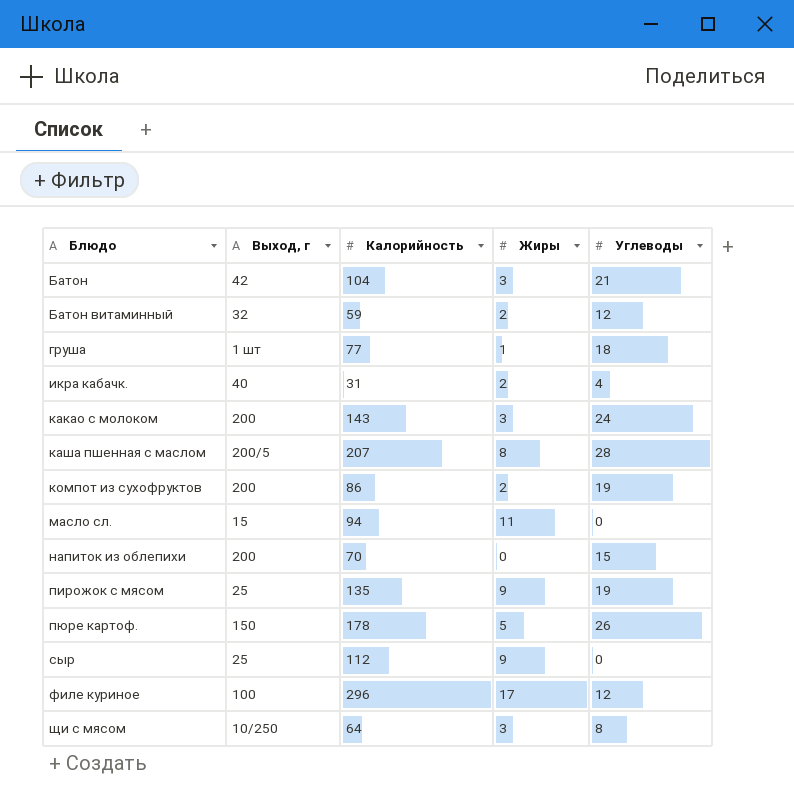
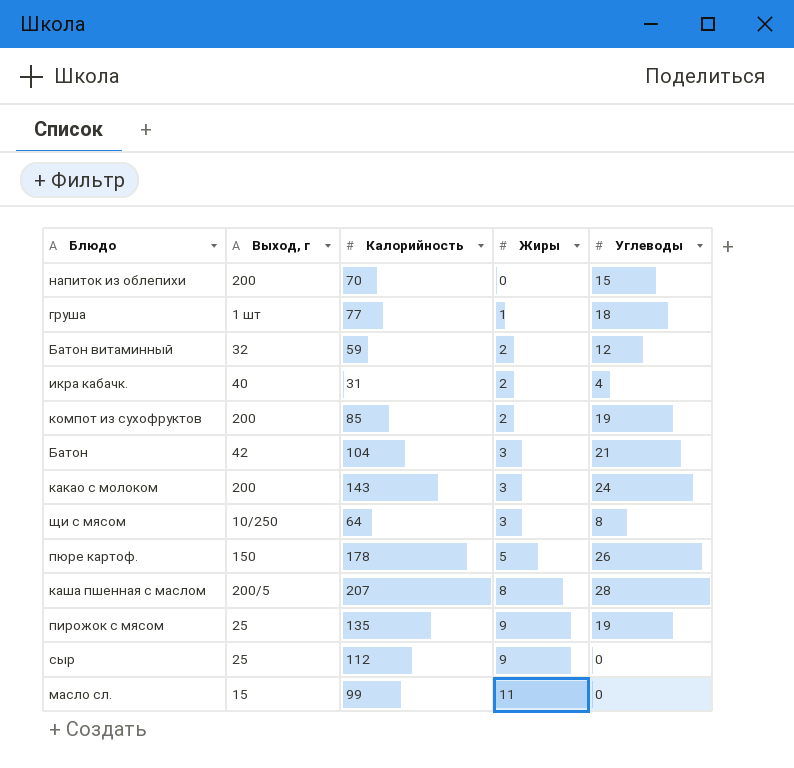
row order: Блюдо ascending -> Жиры ascending
row филе куриное: 100 | 296 | 17 | 12 -> none
компот из сухофруктов | Калорийность: 86 -> 85
масло сл. | Калорийность: 94 -> 99

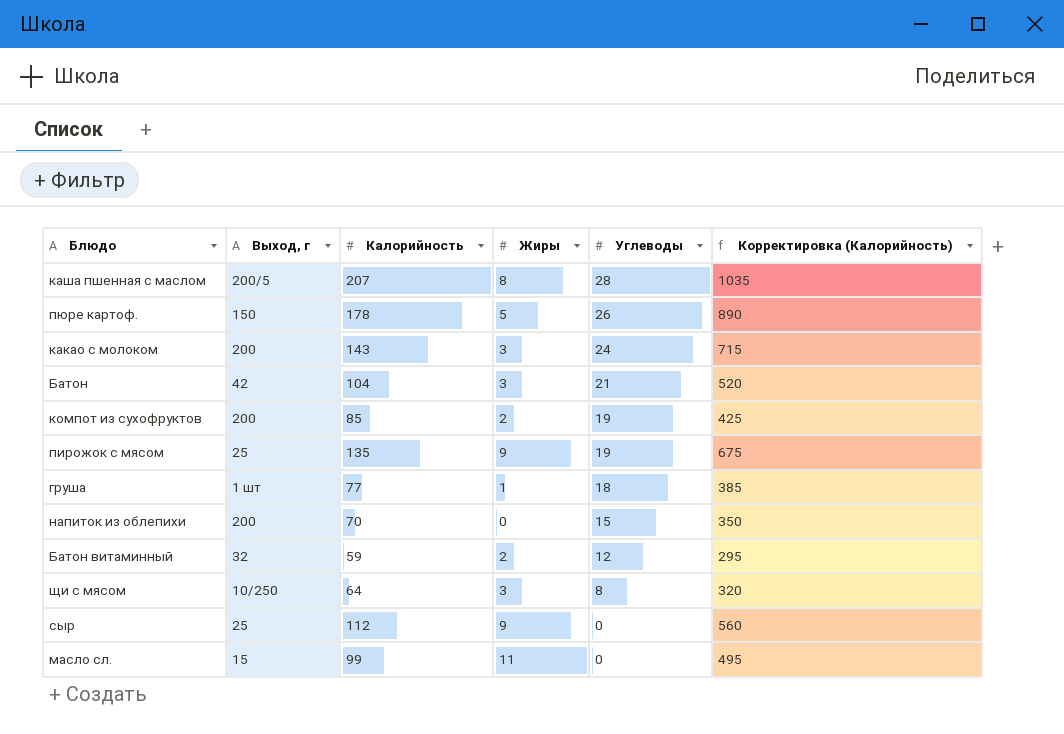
row order: Жиры ascending -> Углеводы descending
column Корректировка (Калорийность) | formula: none -> [Калорийность] * 5
row икра кабачк.: 40 | 31 | 2 | 4 -> none

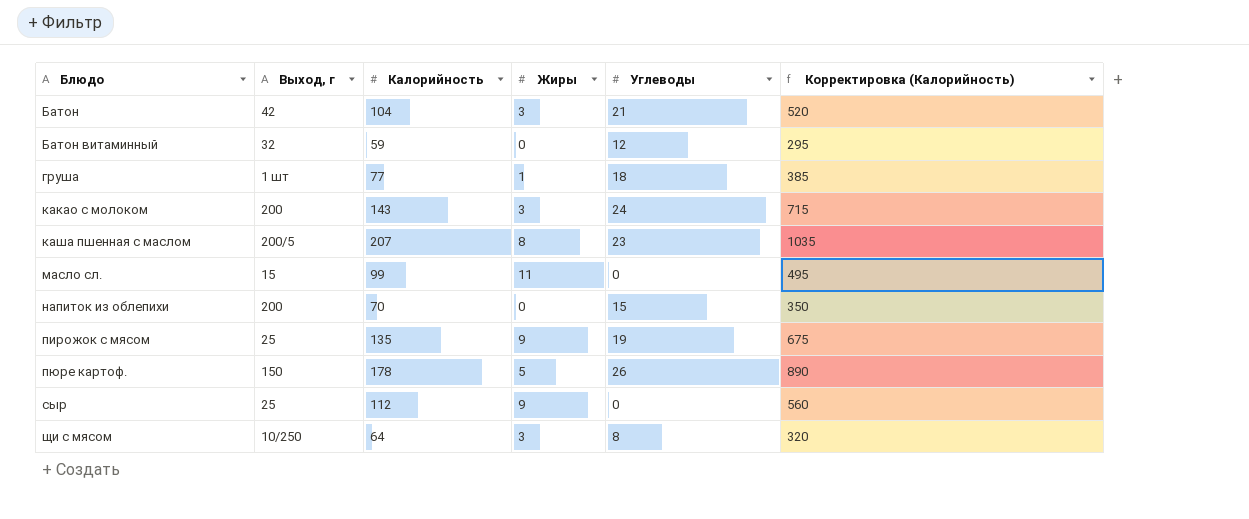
row order: Углеводы descending -> Блюдо ascending
row компот из сухофруктов: 200 | 85 | 2 | 19 | 425 -> none
Батон витаминный | Жиры: 2 -> 0
каша пшенная с маслом | Углеводы: 28 -> 23

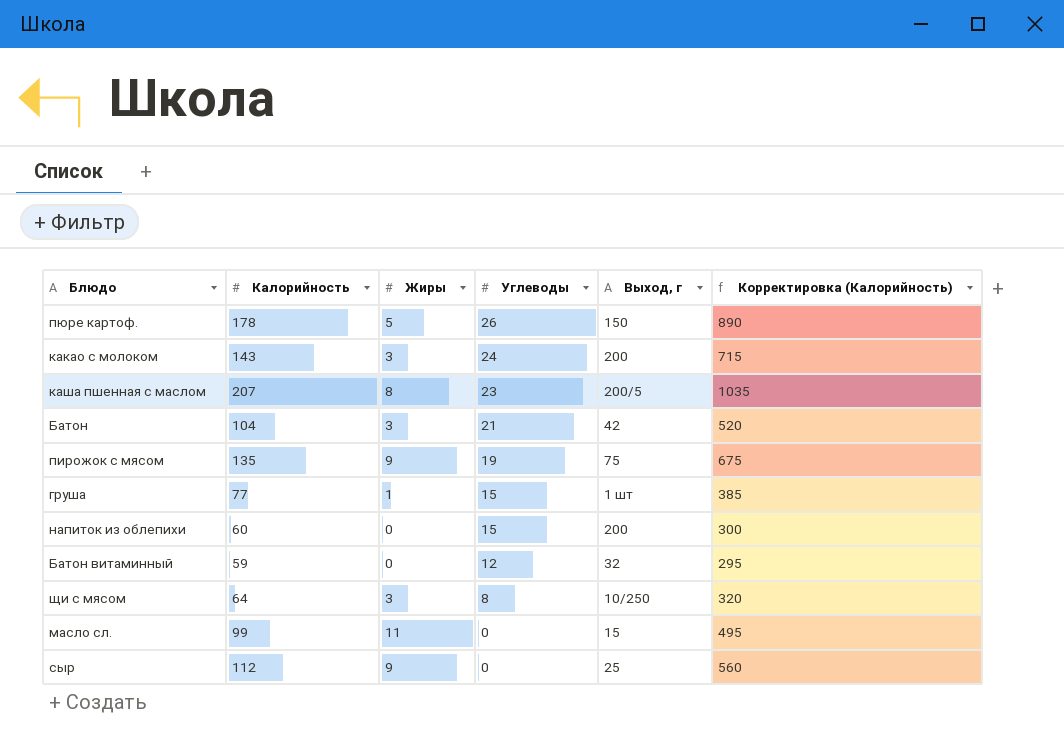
row order: Блюдо ascending -> Углеводы descending
column Выход, г | position: 2 -> 5
пирожок с мясом | Выход, г: 25 -> 75
груша | Углеводы: 18 -> 15
напиток из облепихи | Калорийность: 70 -> 60
напиток из облепихи | Корректировка (Калорийность): 350 -> 300

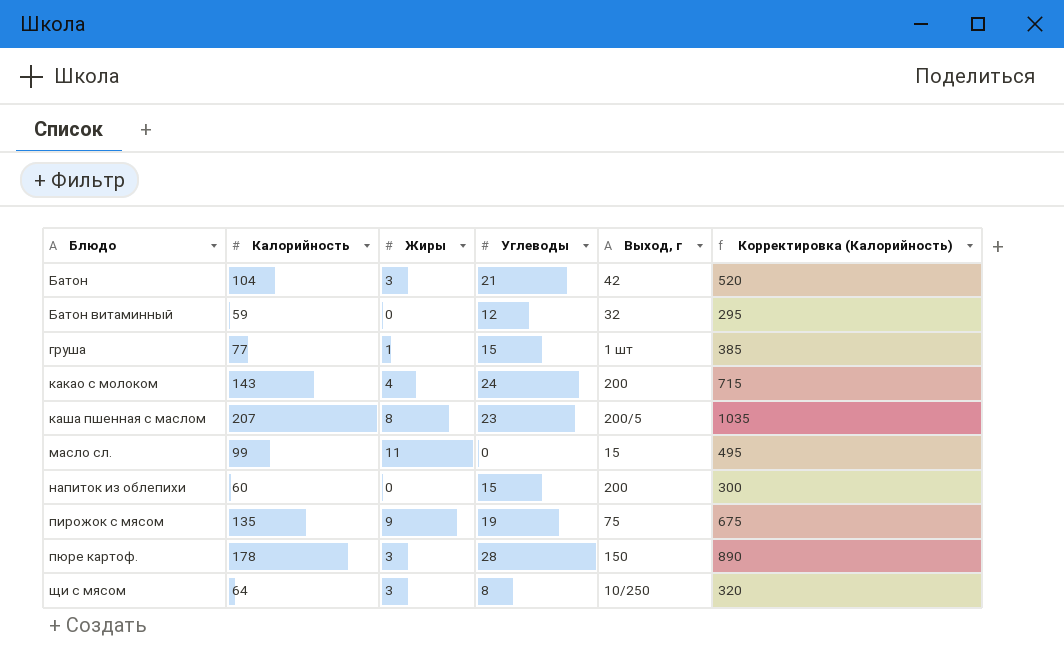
row order: Углеводы descending -> Блюдо ascending
row сыр: 112 | 9 | 0 | 25 | 560 -> none
какао с молоком | Жиры: 3 -> 4
пюре картоф. | Жиры: 5 -> 3
пюре картоф. | Углеводы: 26 -> 28

